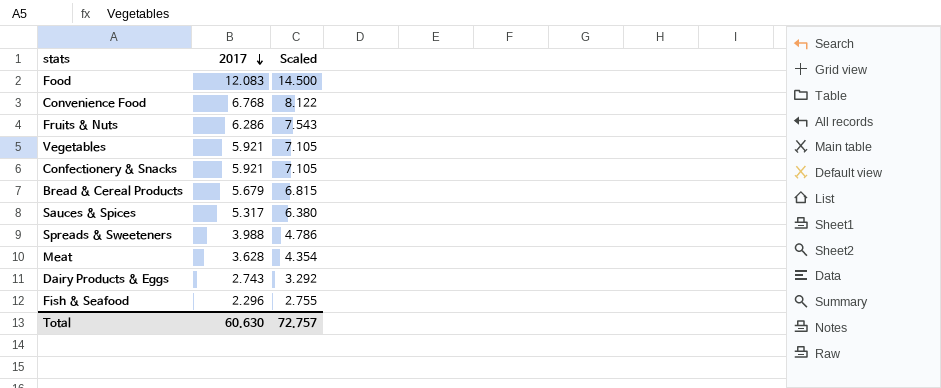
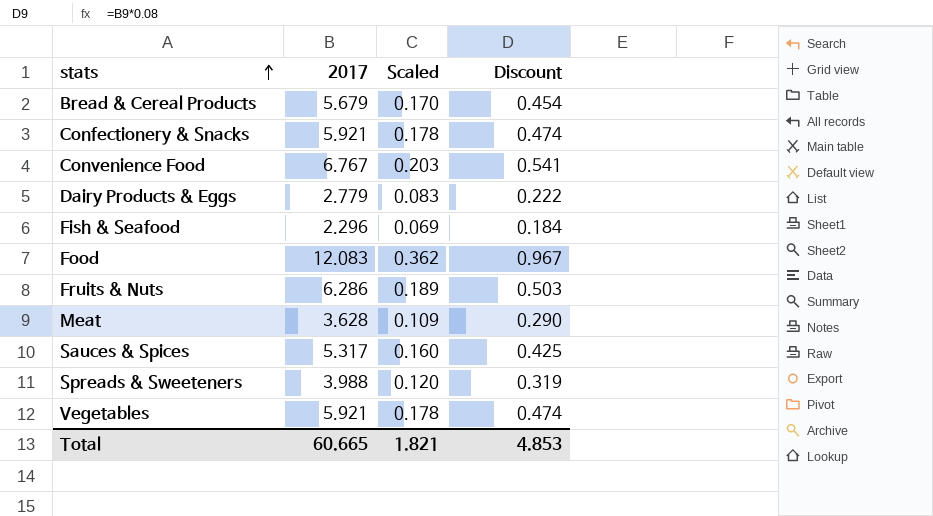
row order: 2017 descending -> stats ascending
column Scaled | formula: [2017] * 1.2 -> [2017] * 0.03
column Discount | formula: none -> [2017] * 0.08
Convenience Food | 2017: 6.768 -> 6.767
Dairy Products & Eggs | 2017: 2.743 -> 2.779
Total | 2017: 60.630 -> 60.665
Total | Scaled: 72.757 -> 1.821

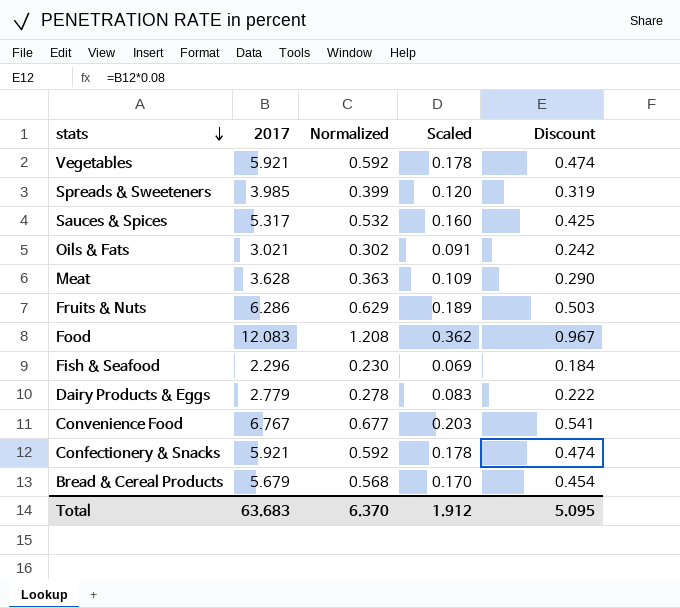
row order: stats ascending -> stats descending
column Normalized | formula: none -> [2017] * 0.1
Spreads & Sweeteners | 2017: 3.988 -> 3.985
row Oils & Fats: none -> 3.021 | 0.302 | 0.091 | 0.242
Total | 2017: 60.665 -> 63.683
Total | Scaled: 1.821 -> 1.912
Total | Discount: 4.853 -> 5.095

